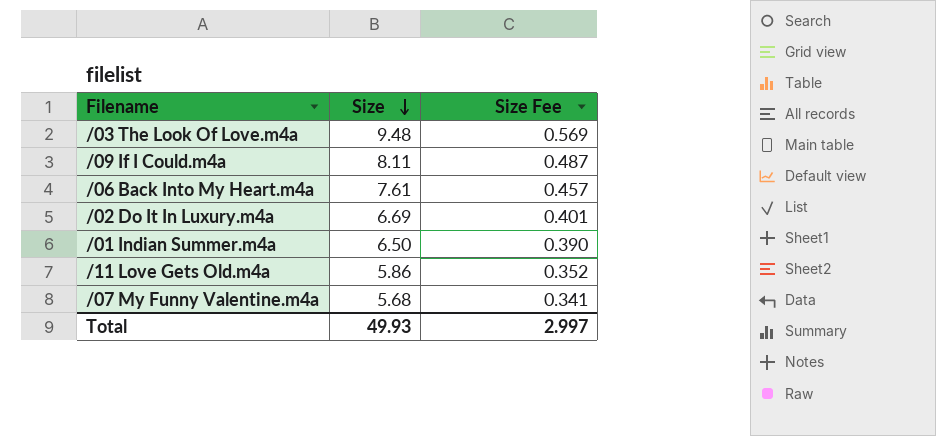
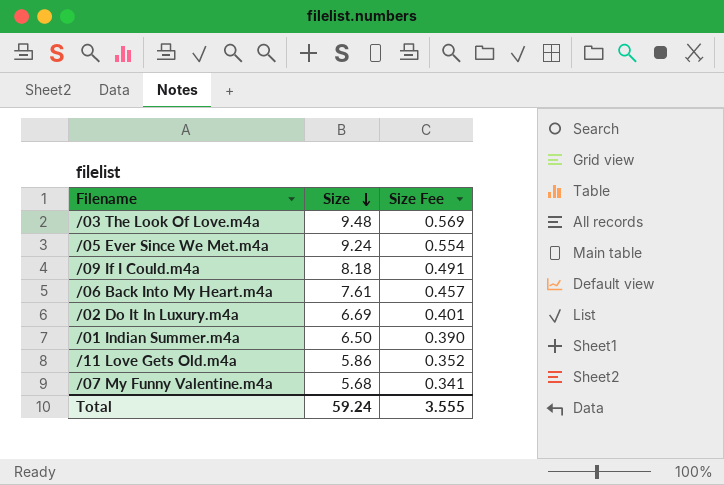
row /05 Ever Since We Met.m4a: none -> 9.24 | 0.554
/09 If I Could.m4a | Size: 8.11 -> 8.18
/09 If I Could.m4a | Size Fee: 0.487 -> 0.491
Total | Size: 49.93 -> 59.24
Total | Size Fee: 2.997 -> 3.555

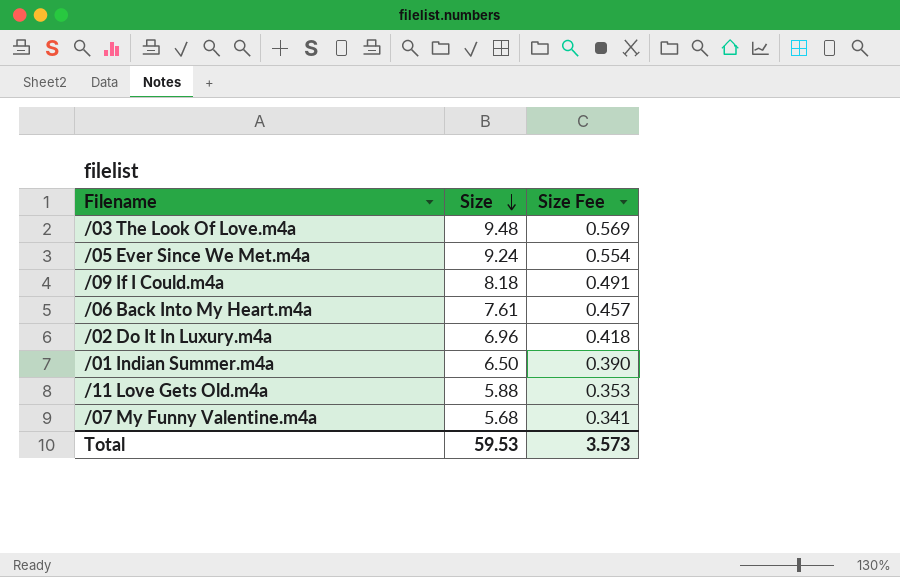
/02 Do It In Luxury.m4a | Size: 6.69 -> 6.96
/02 Do It In Luxury.m4a | Size Fee: 0.401 -> 0.418
/11 Love Gets Old.m4a | Size: 5.86 -> 5.88
/11 Love Gets Old.m4a | Size Fee: 0.352 -> 0.353
Total | Size: 59.24 -> 59.53
Total | Size Fee: 3.555 -> 3.573

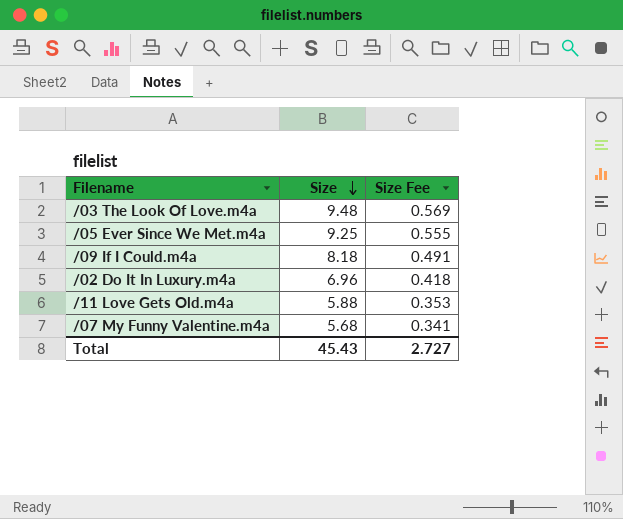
row /06 Back Into My Heart.m4a: 7.61 | 0.457 -> none
row /01 Indian Summer.m4a: 6.50 | 0.390 -> none
/05 Ever Since We Met.m4a | Size: 9.24 -> 9.25
/05 Ever Since We Met.m4a | Size Fee: 0.554 -> 0.555
Total | Size: 59.53 -> 45.43
Total | Size Fee: 3.573 -> 2.727

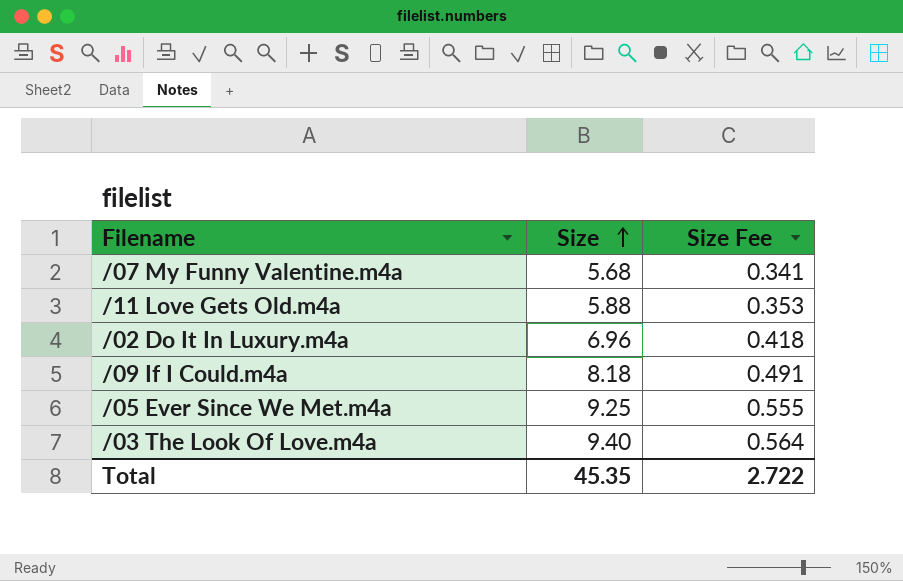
row order: Size descending -> Size ascending
/03 The Look Of Love.m4a | Size: 9.48 -> 9.40
/03 The Look Of Love.m4a | Size Fee: 0.569 -> 0.564
Total | Size: 45.43 -> 45.35
Total | Size Fee: 2.727 -> 2.722

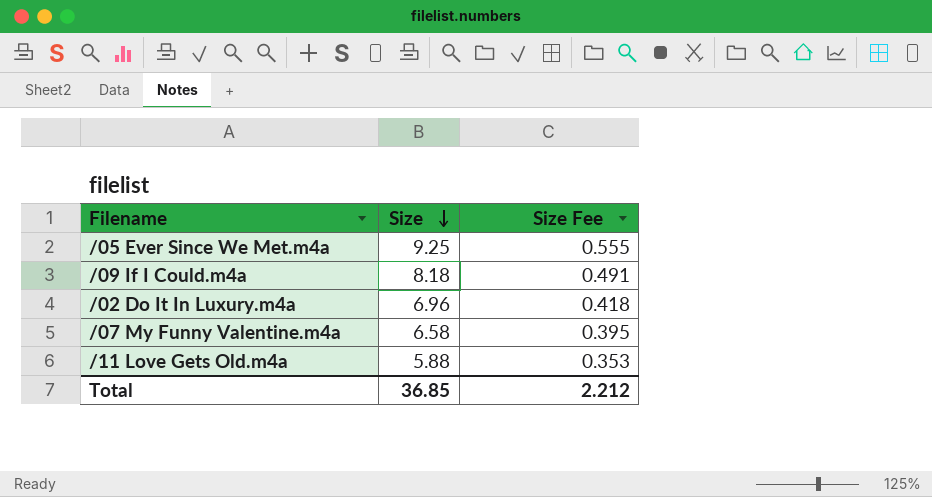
row order: Size ascending -> Size descending
row /03 The Look Of Love.m4a: 9.40 | 0.564 -> none
/07 My Funny Valentine.m4a | Size: 5.68 -> 6.58
/07 My Funny Valentine.m4a | Size Fee: 0.341 -> 0.395
Total | Size: 45.35 -> 36.85
Total | Size Fee: 2.722 -> 2.212

